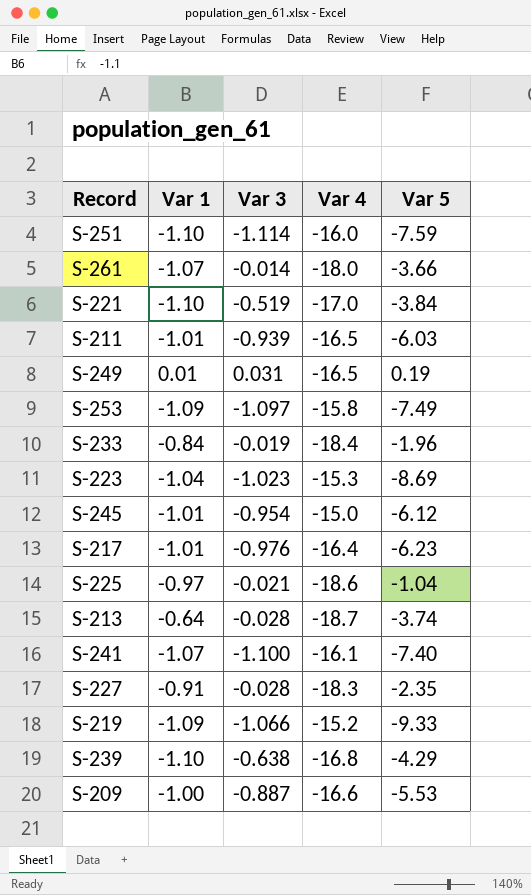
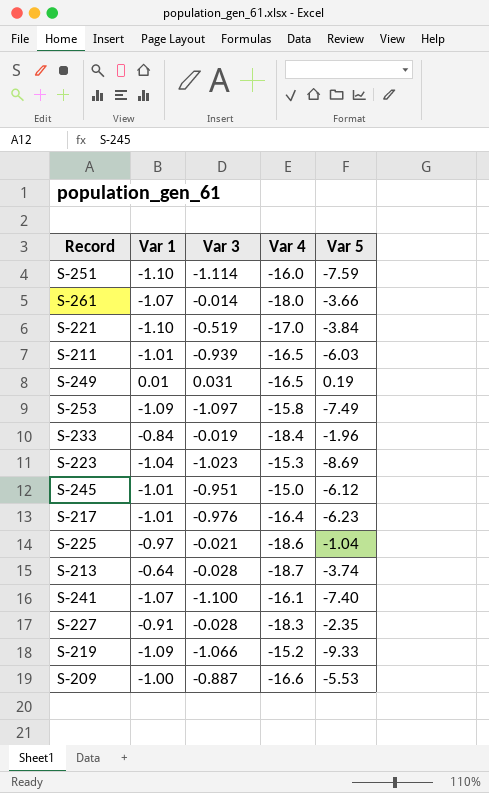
row S-239: -1.10 | -0.638 | -16.8 | -4.29 -> none
S-245 | Var 3: -0.954 -> -0.951

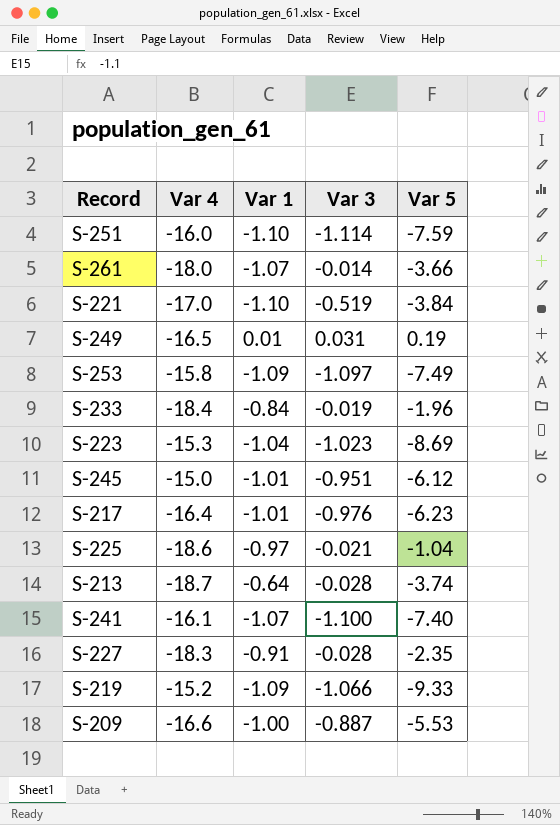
column Var 4 | position: 4 -> 2
row S-211: -1.01 | -0.939 | -16.5 | -6.03 -> none

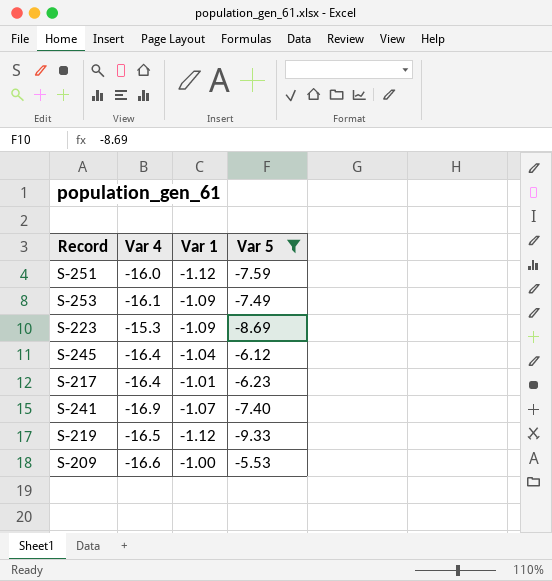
filter: none -> Var 5 <= -5.53
column Var 3 | position: 4 -> none
S-251 | Var 1: -1.10 -> -1.12
S-253 | Var 4: -15.8 -> -16.1
S-223 | Var 1: -1.04 -> -1.09
S-245 | Var 4: -15.0 -> -16.4
S-245 | Var 1: -1.01 -> -1.04
S-241 | Var 4: -16.1 -> -16.9
S-219 | Var 4: -15.2 -> -16.5
S-219 | Var 1: -1.09 -> -1.12

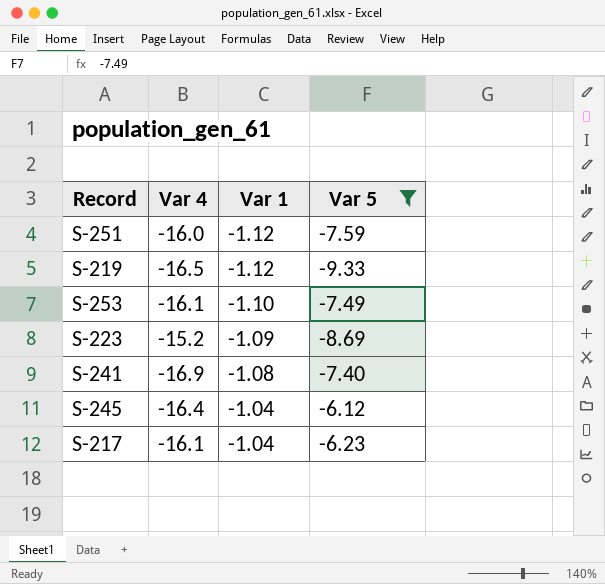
row order: none -> Var 1 ascending
row S-209: -16.6 | -1.00 | -5.53 -> none
S-253 | Var 1: -1.09 -> -1.10
S-223 | Var 4: -15.3 -> -15.2
S-241 | Var 1: -1.07 -> -1.08
S-217 | Var 4: -16.4 -> -16.1
S-217 | Var 1: -1.01 -> -1.04

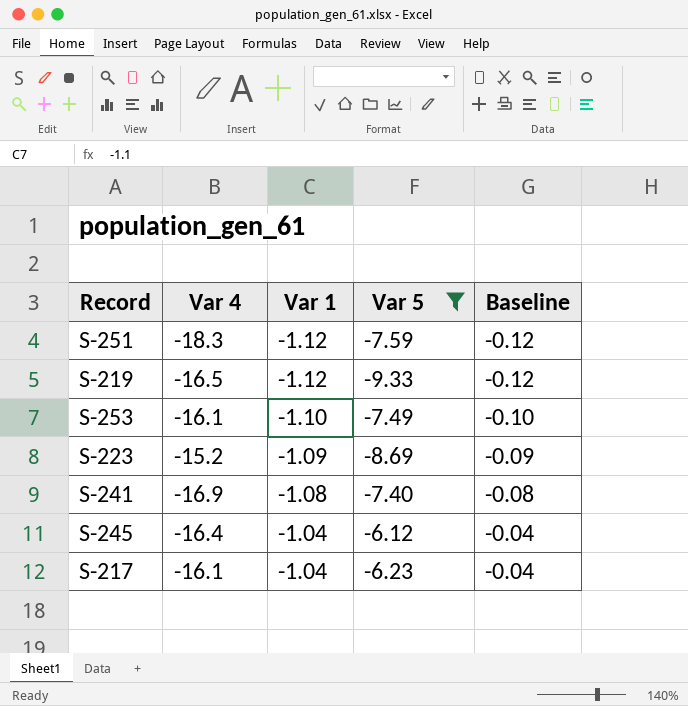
column Baseline | formula: none -> [Var 1] + 1
S-251 | Var 4: -16.0 -> -18.3

